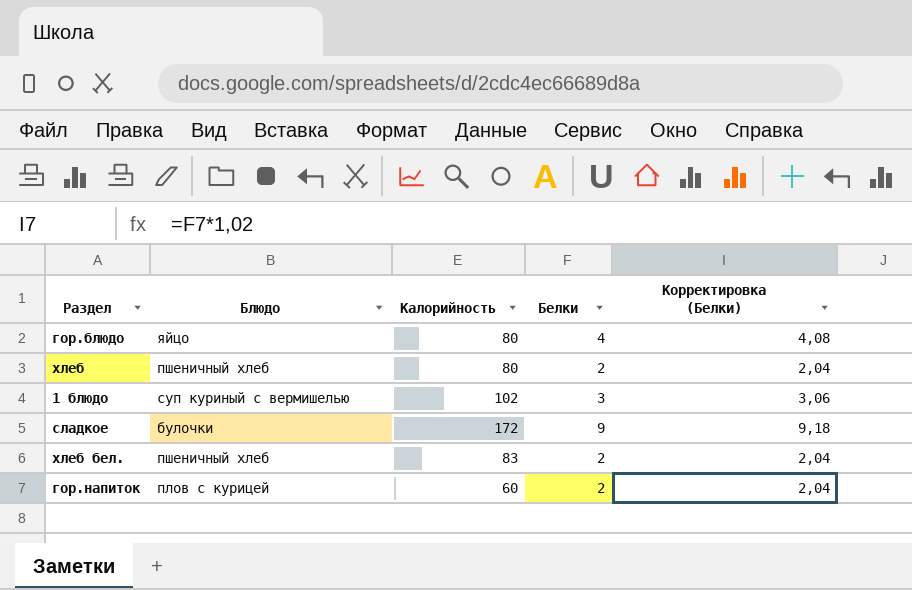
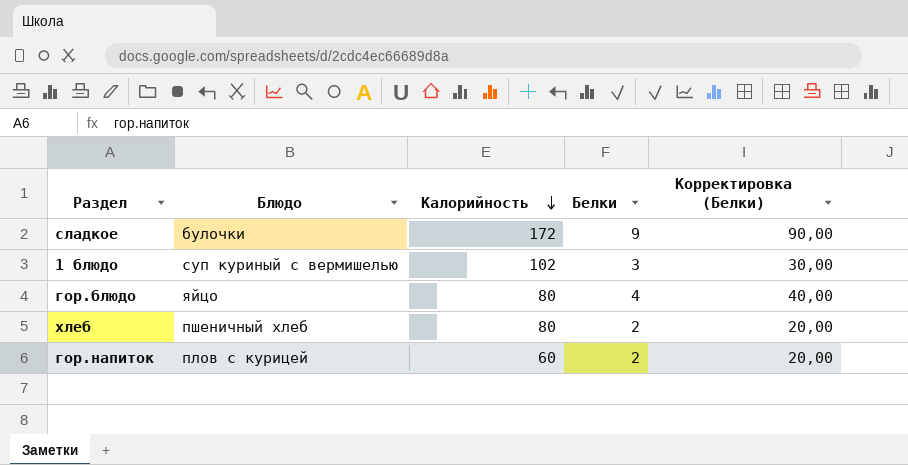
row order: none -> Калорийность descending
column Корректировка (Белки) | formula: [Белки] * 1,02 -> [Белки] * 10
row хлеб бел.: пшеничный хлеб | 83 | 2 | 2,04 -> none

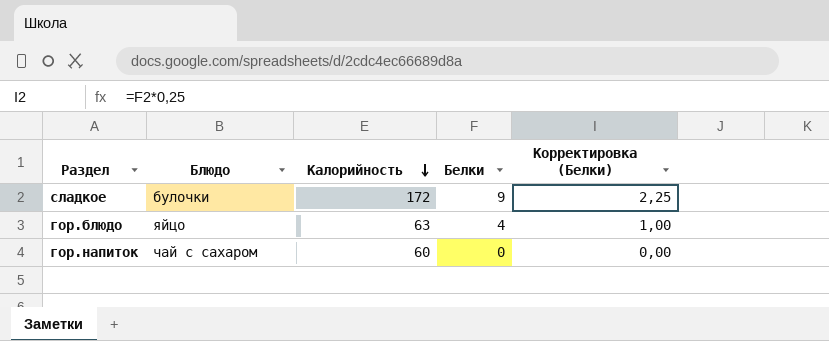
column Корректировка (Белки) | formula: [Белки] * 10 -> [Белки] * 0,25
row 1 блюдо: суп куриный с вермишелью | 102 | 3 | 30,00 -> none
row хлеб: пшеничный хлеб | 80 | 2 | 20,00 -> none
гор.блюдо | Калорийность: 80 -> 63
гор.напиток | Блюдо: плов с курицей -> чай с сахаром
гор.напиток | Белки: 2 -> 0

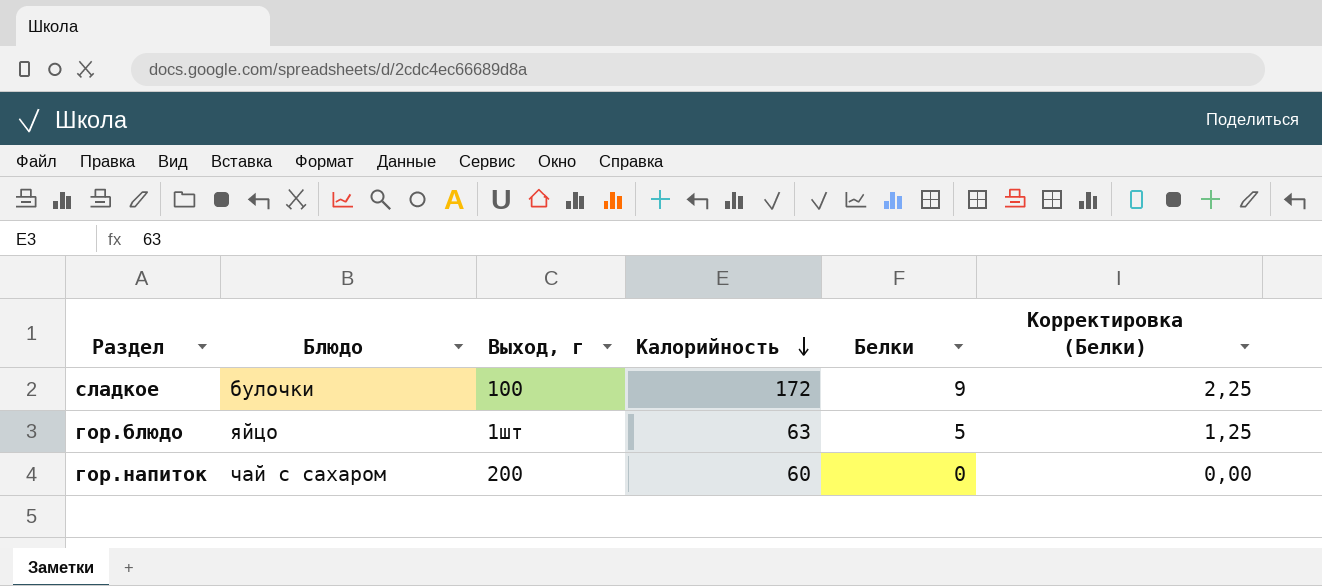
column Выход, г | position: none -> 3
гор.блюдо | Белки: 4 -> 5
гор.блюдо | Корректировка (Белки): 1,00 -> 1,25

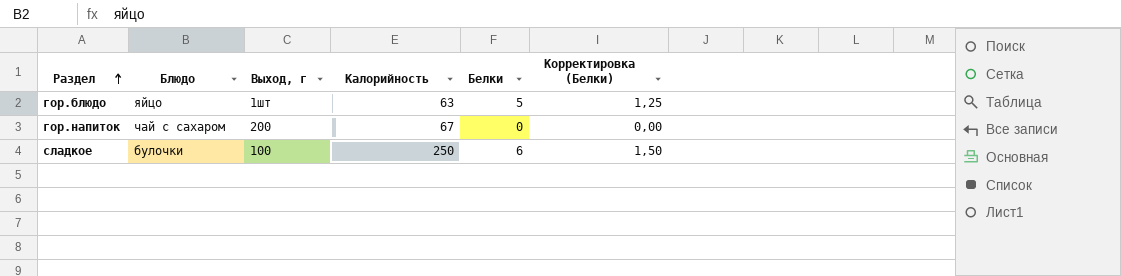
row order: Калорийность descending -> Раздел ascending
гор.напиток | Калорийность: 60 -> 67
сладкое | Калорийность: 172 -> 250
сладкое | Белки: 9 -> 6
сладкое | Корректировка (Белки): 2,25 -> 1,50

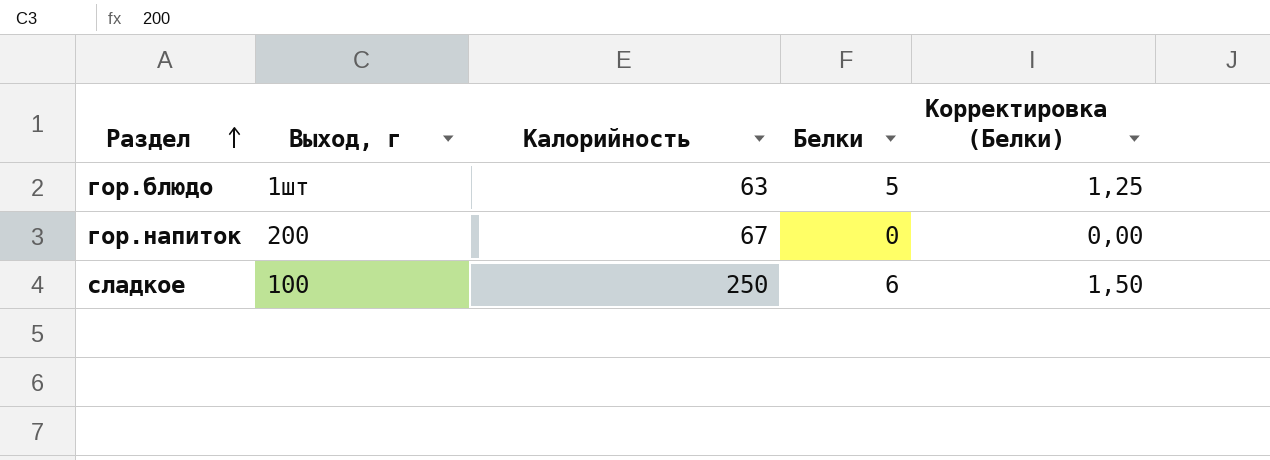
column Блюдо | position: 2 -> none

